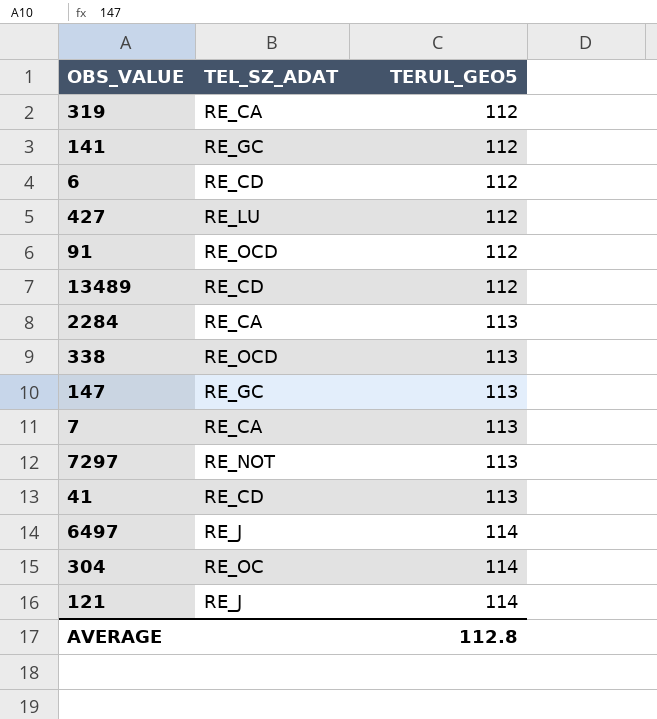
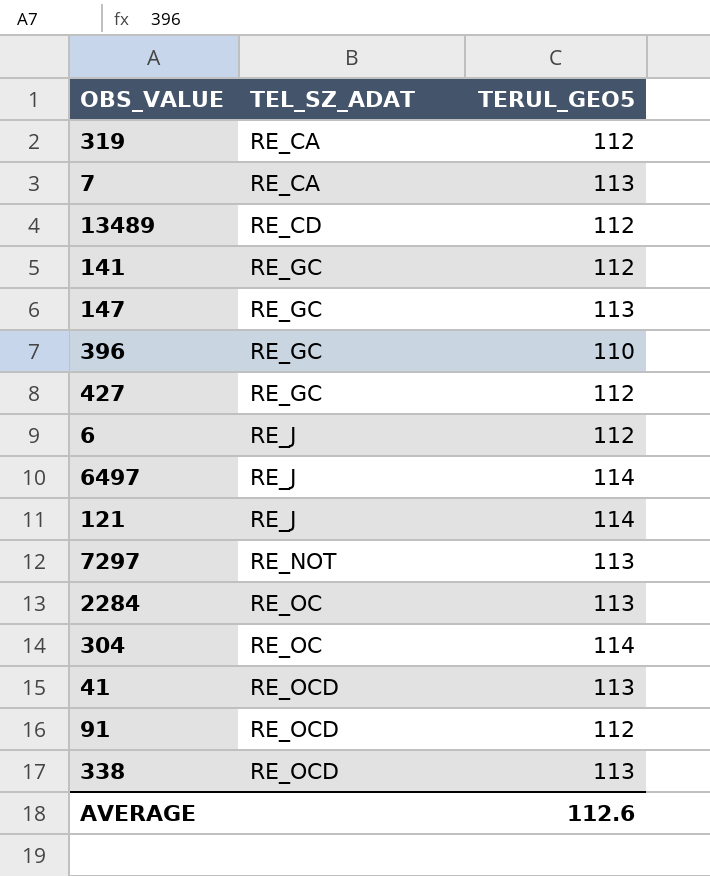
row order: TERUL_GEO5 ascending -> TEL_SZ_ADAT ascending
row 396: none -> RE_GC | 110
427 | TEL_SZ_ADAT: RE_LU -> RE_GC
6 | TEL_SZ_ADAT: RE_CD -> RE_J
2284 | TEL_SZ_ADAT: RE_CA -> RE_OC
41 | TEL_SZ_ADAT: RE_CD -> RE_OCD
AVERAGE | TERUL_GEO5: 112.8 -> 112.6

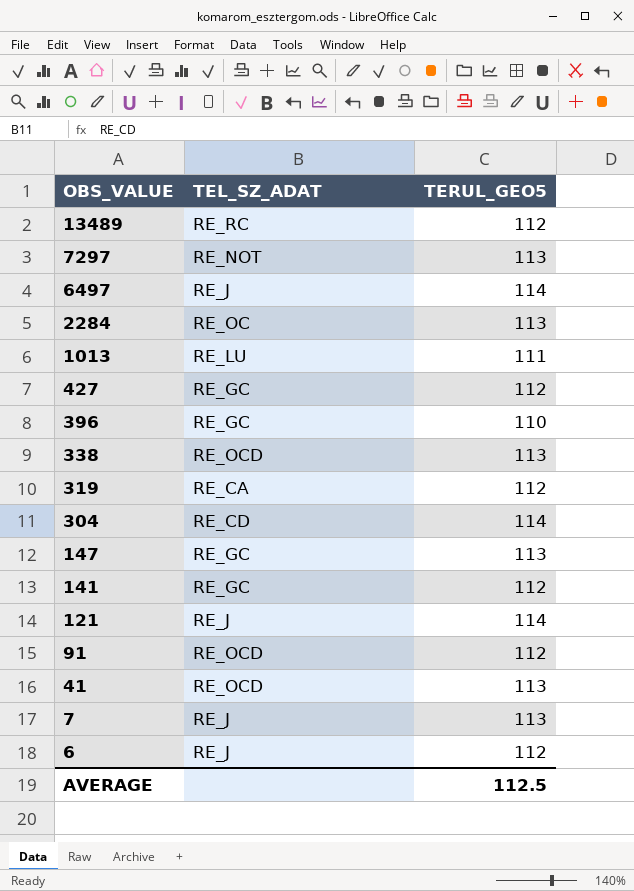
row order: TEL_SZ_ADAT ascending -> OBS_VALUE descending
13489 | TEL_SZ_ADAT: RE_CD -> RE_RC
row 1013: none -> RE_LU | 111
304 | TEL_SZ_ADAT: RE_OC -> RE_CD
7 | TEL_SZ_ADAT: RE_CA -> RE_J
AVERAGE | TERUL_GEO5: 112.6 -> 112.5

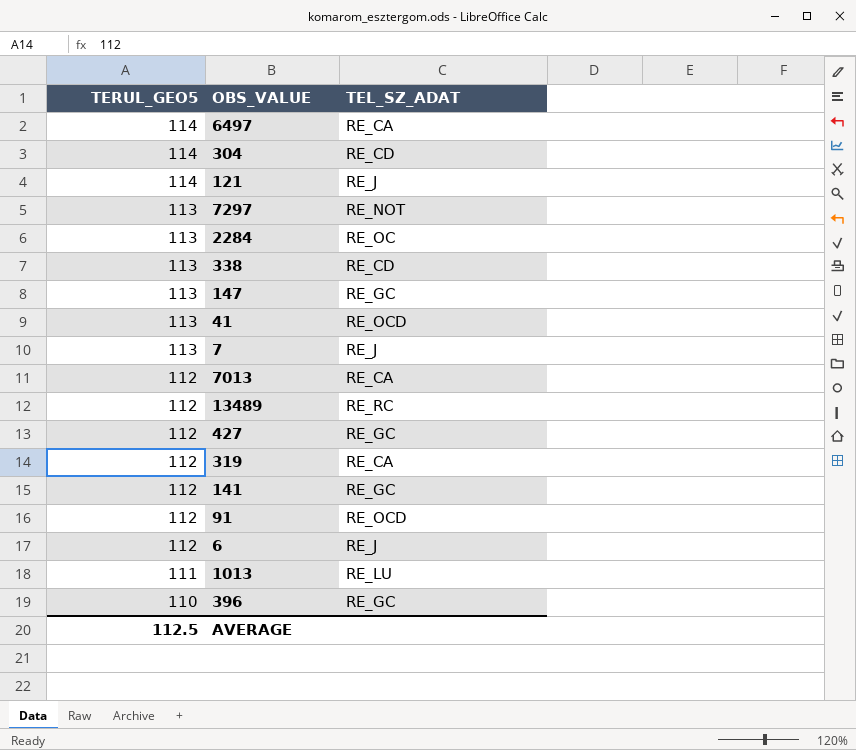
row order: OBS_VALUE descending -> TERUL_GEO5 descending
column TERUL_GEO5 | position: 3 -> 1
6497 | TEL_SZ_ADAT: RE_J -> RE_CA
338 | TEL_SZ_ADAT: RE_OCD -> RE_CD
row 7013: none -> 112 | RE_CA

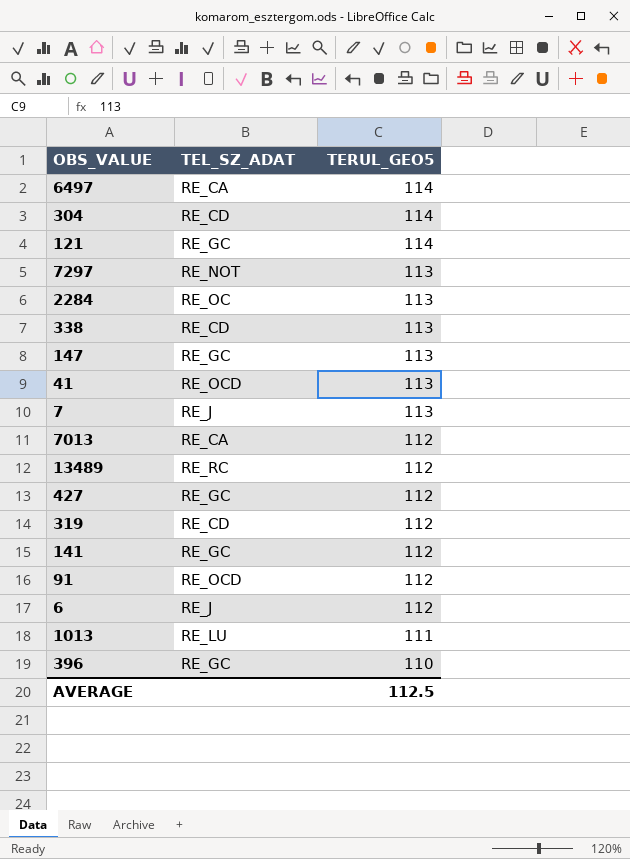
column TERUL_GEO5 | position: 1 -> 3
121 | TEL_SZ_ADAT: RE_J -> RE_GC
319 | TEL_SZ_ADAT: RE_CA -> RE_CD

